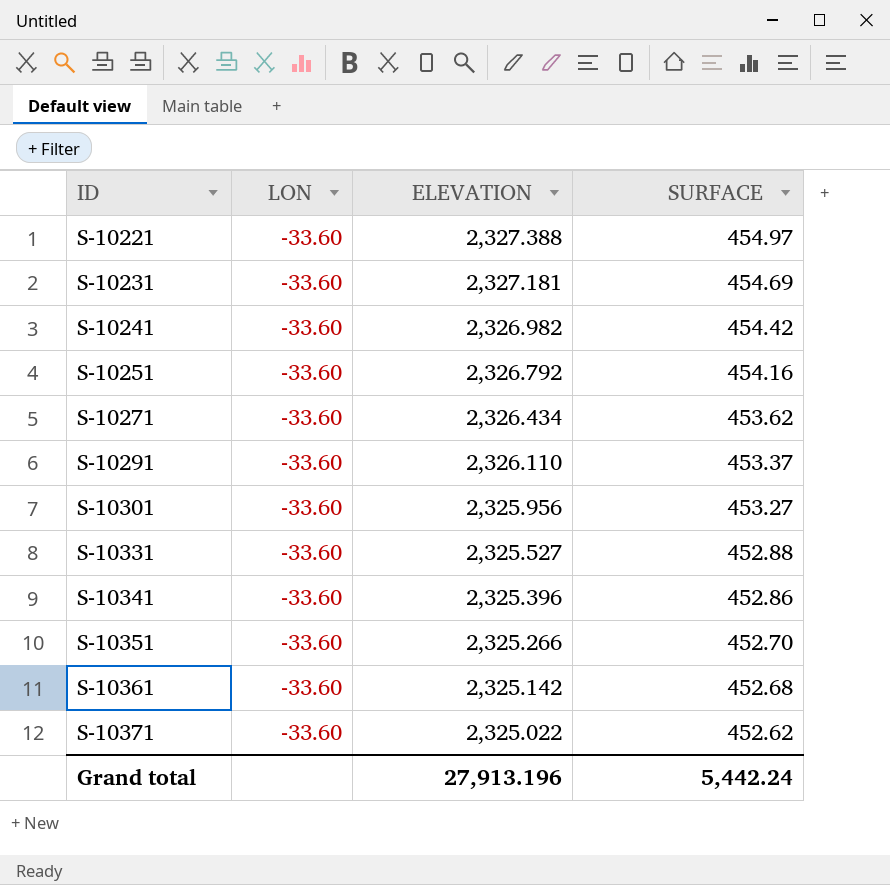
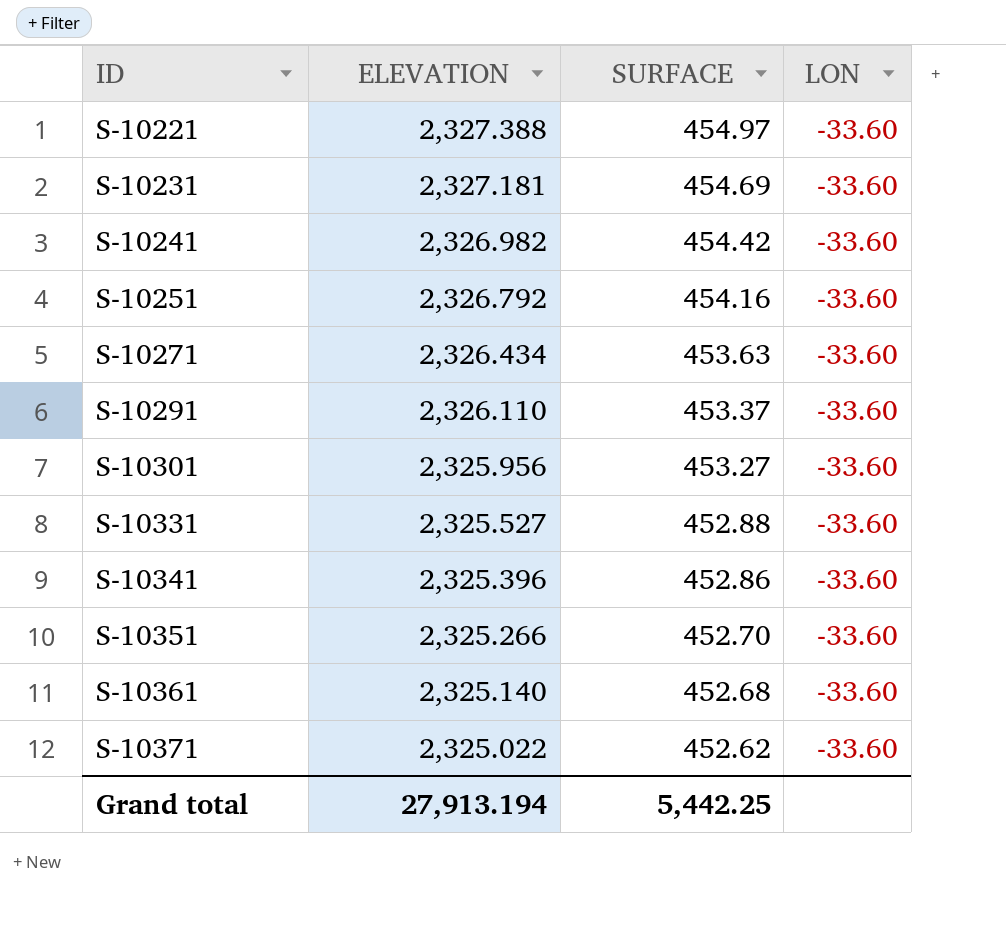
column LON | position: 2 -> 4
S-10271 | SURFACE: 453.62 -> 453.63
S-10361 | ELEVATION: 2,325.142 -> 2,325.140
Grand total | ELEVATION: 27,913.196 -> 27,913.194
Grand total | SURFACE: 5,442.24 -> 5,442.25

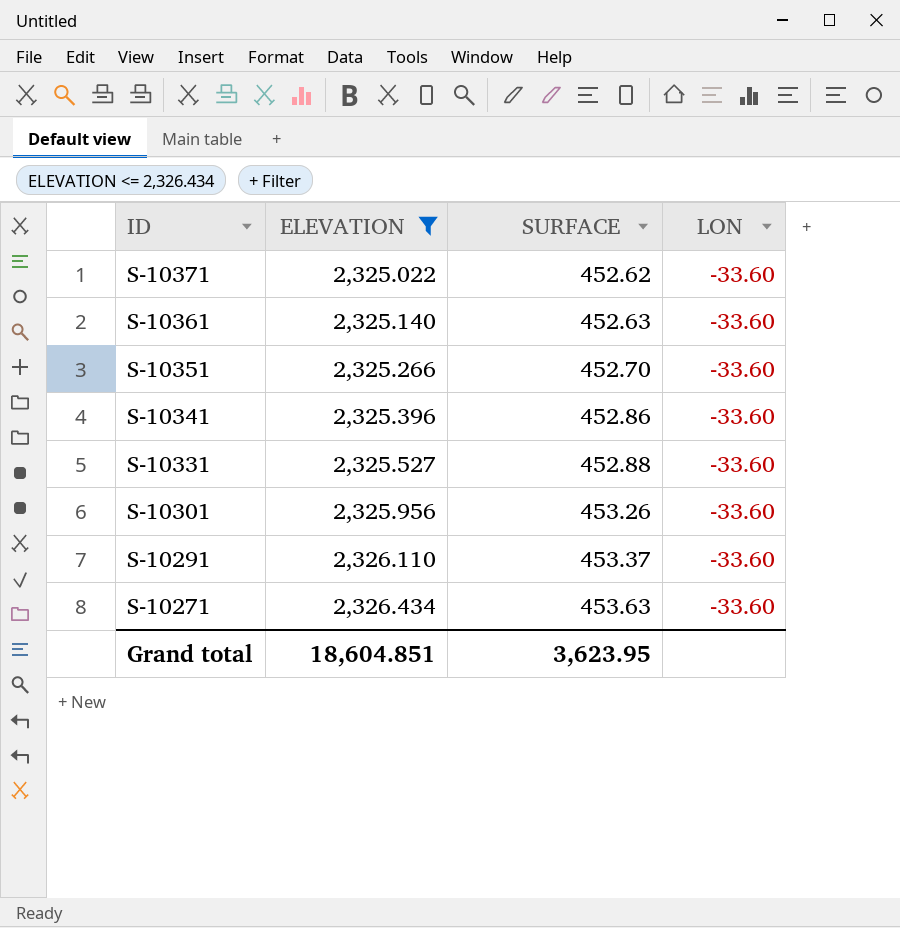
filter: none -> ELEVATION <= 2,326.434
row order: ID ascending -> ID descending
S-10361 | SURFACE: 452.68 -> 452.63
S-10301 | SURFACE: 453.27 -> 453.26
Grand total | ELEVATION: 27,913.194 -> 18,604.851
Grand total | SURFACE: 5,442.25 -> 3,623.95

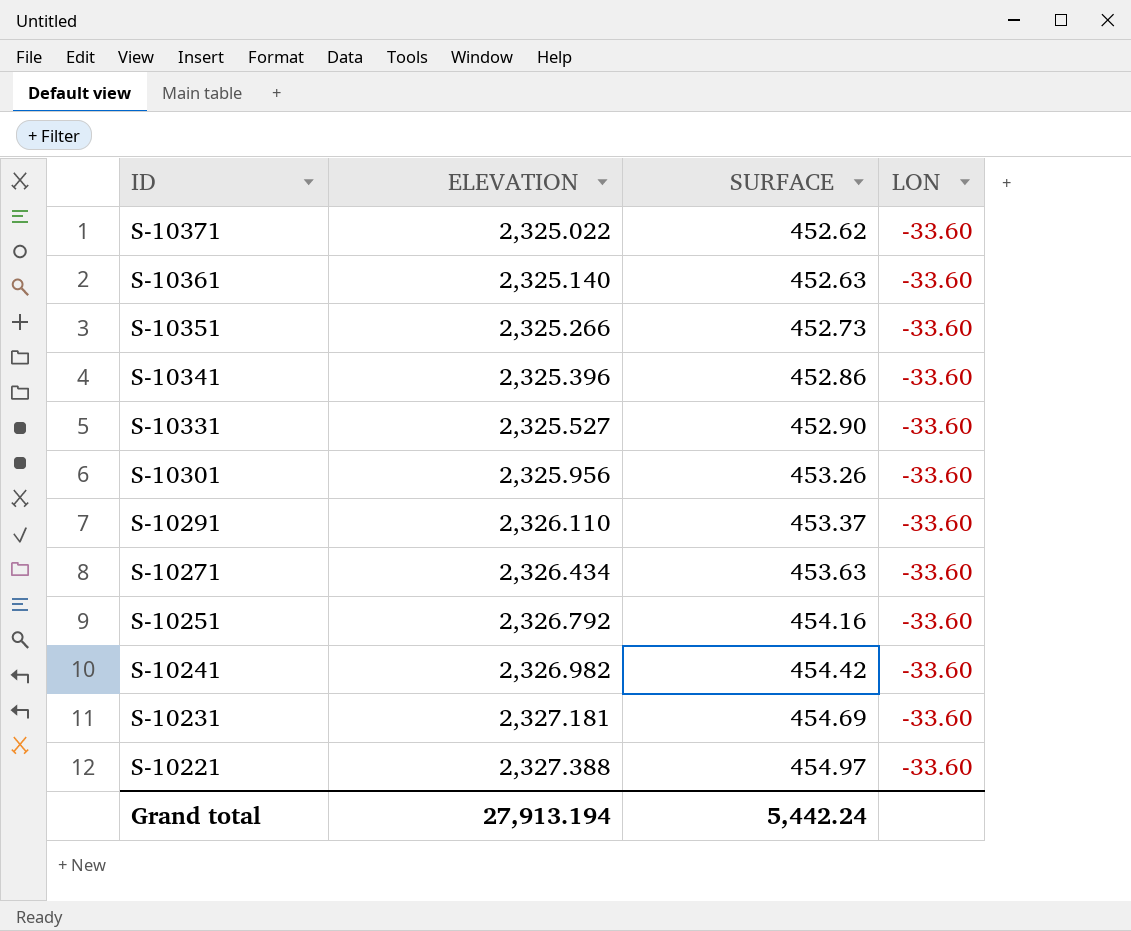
filter: ELEVATION <= 2,326.434 -> none
S-10351 | SURFACE: 452.70 -> 452.73
S-10331 | SURFACE: 452.88 -> 452.90
Grand total | ELEVATION: 18,604.851 -> 27,913.194
Grand total | SURFACE: 3,623.95 -> 5,442.24

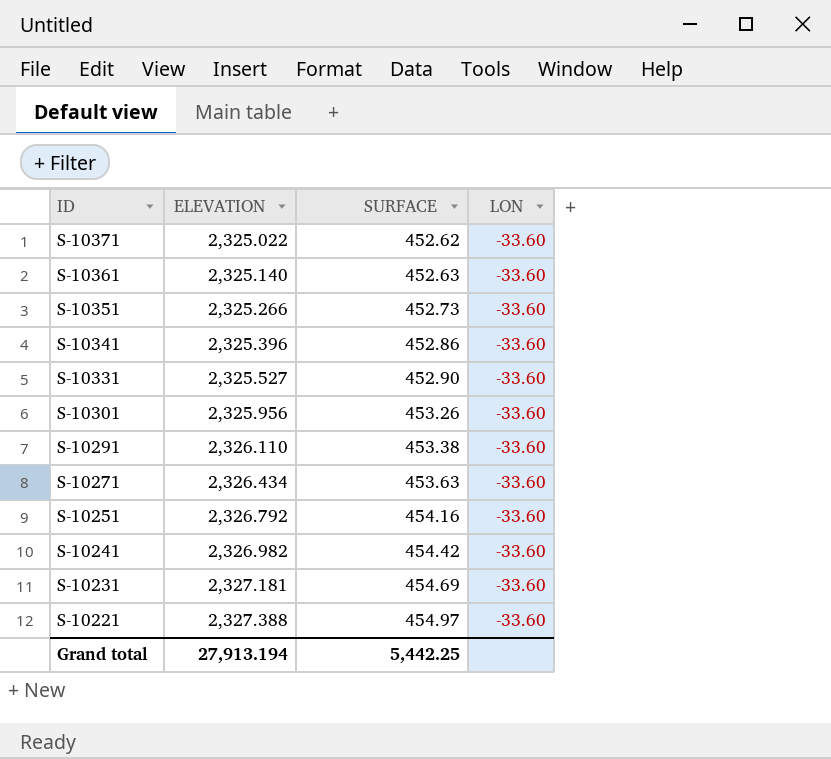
S-10291 | SURFACE: 453.37 -> 453.38
Grand total | SURFACE: 5,442.24 -> 5,442.25

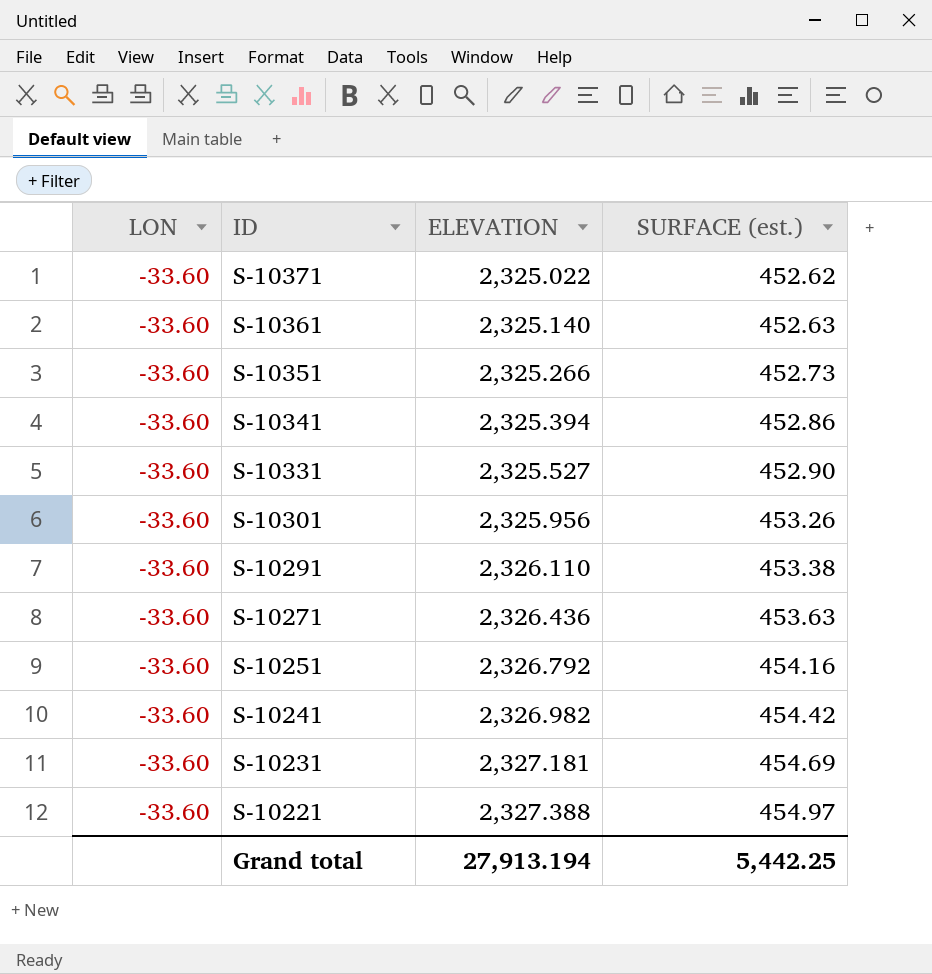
column LON | position: 4 -> 1
column name: SURFACE -> SURFACE (est.)
S-10341 | ELEVATION: 2,325.396 -> 2,325.394
S-10271 | ELEVATION: 2,326.434 -> 2,326.436

